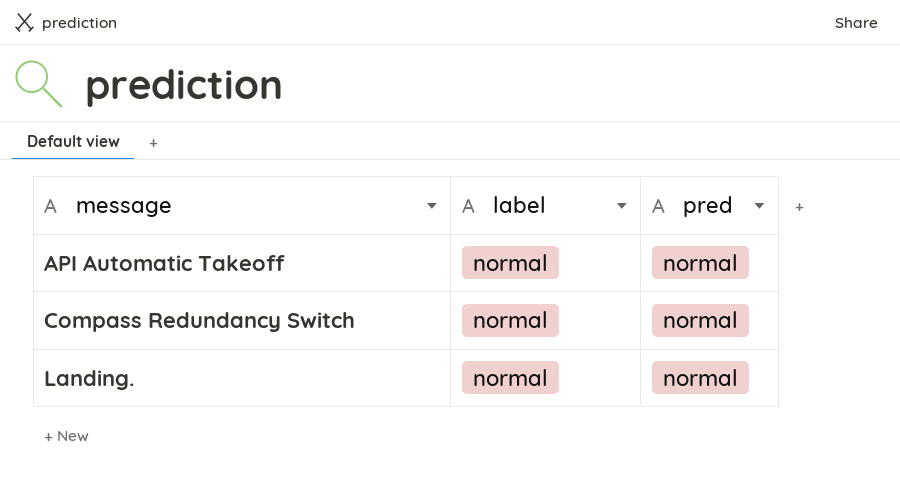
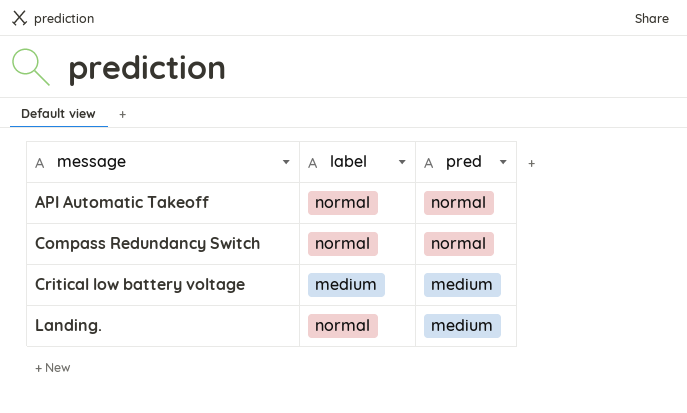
row Critical low battery voltage: none -> medium | medium
Landing. | pred: normal -> medium

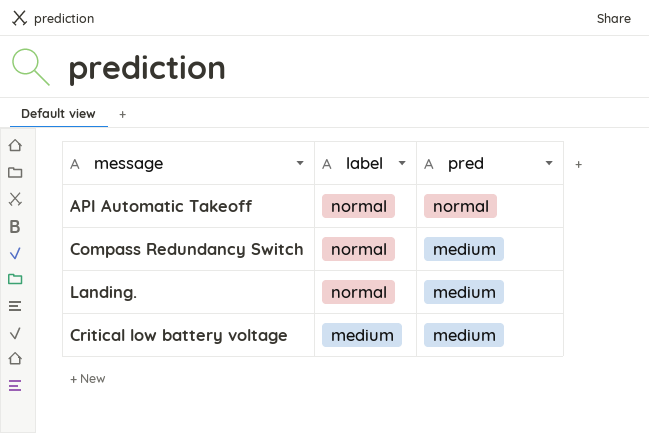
row order: message ascending -> label descending
Compass Redundancy Switch | pred: normal -> medium

